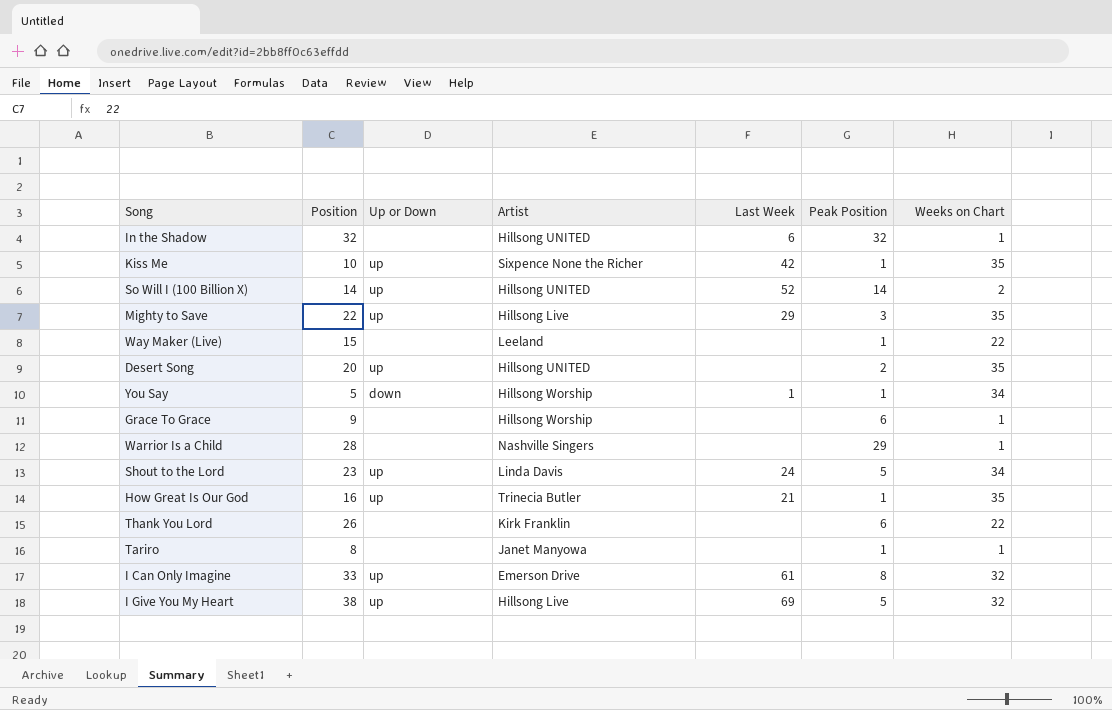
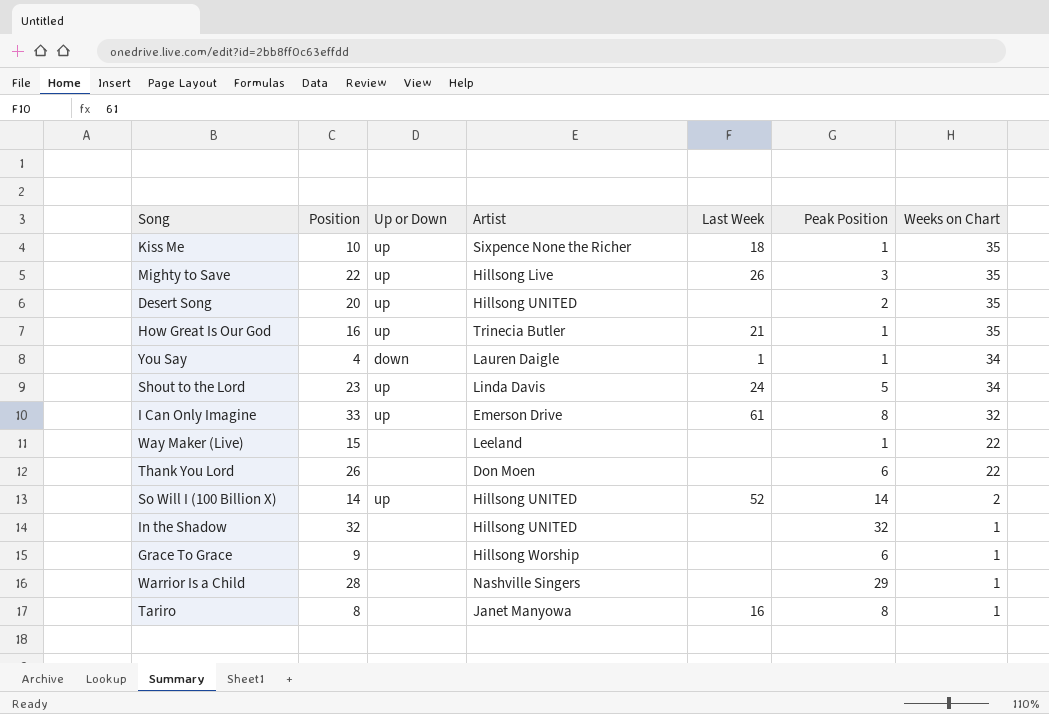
row order: none -> Weeks on Chart descending
row I Give You My Heart: 38 | up | Hillsong Live | 69 | 5 | 32 -> none
Kiss Me | Last Week: 42 -> 18
Mighty to Save | Last Week: 29 -> 26
You Say | Position: 5 -> 4
You Say | Artist: Hillsong Worship -> Lauren Daigle
Thank You Lord | Artist: Kirk Franklin -> Don Moen
In the Shadow | Last Week: 6 -> none
Tariro | Last Week: none -> 16
Tariro | Peak Position: 1 -> 8

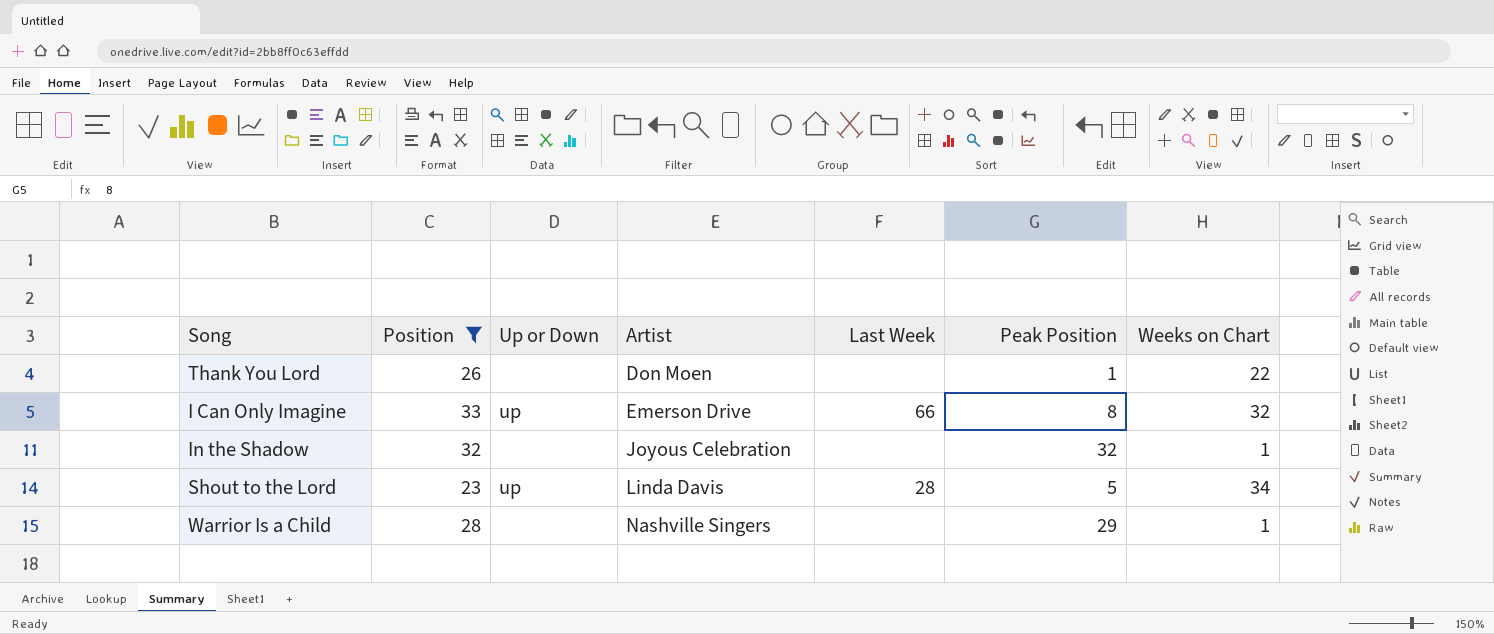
filter: none -> Position >= 23
row order: Weeks on Chart descending -> Artist ascending
Thank You Lord | Peak Position: 6 -> 1
I Can Only Imagine | Last Week: 61 -> 66
In the Shadow | Artist: Hillsong UNITED -> Joyous Celebration
Shout to the Lord | Last Week: 24 -> 28

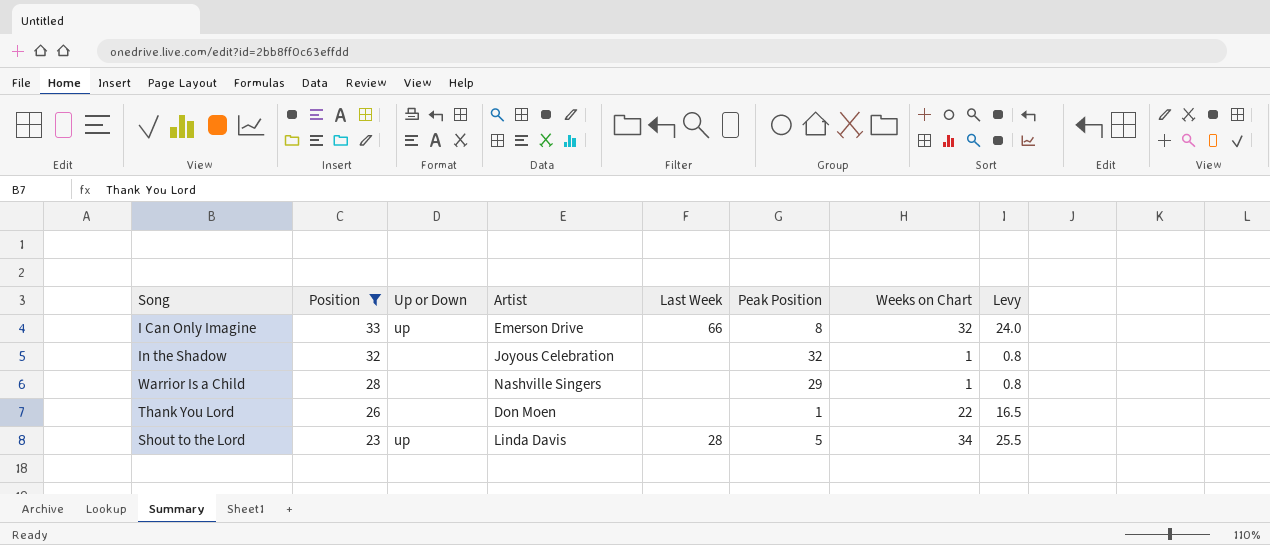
row order: Artist ascending -> Position descending
column Levy | formula: none -> [Weeks on Chart] * 0.75

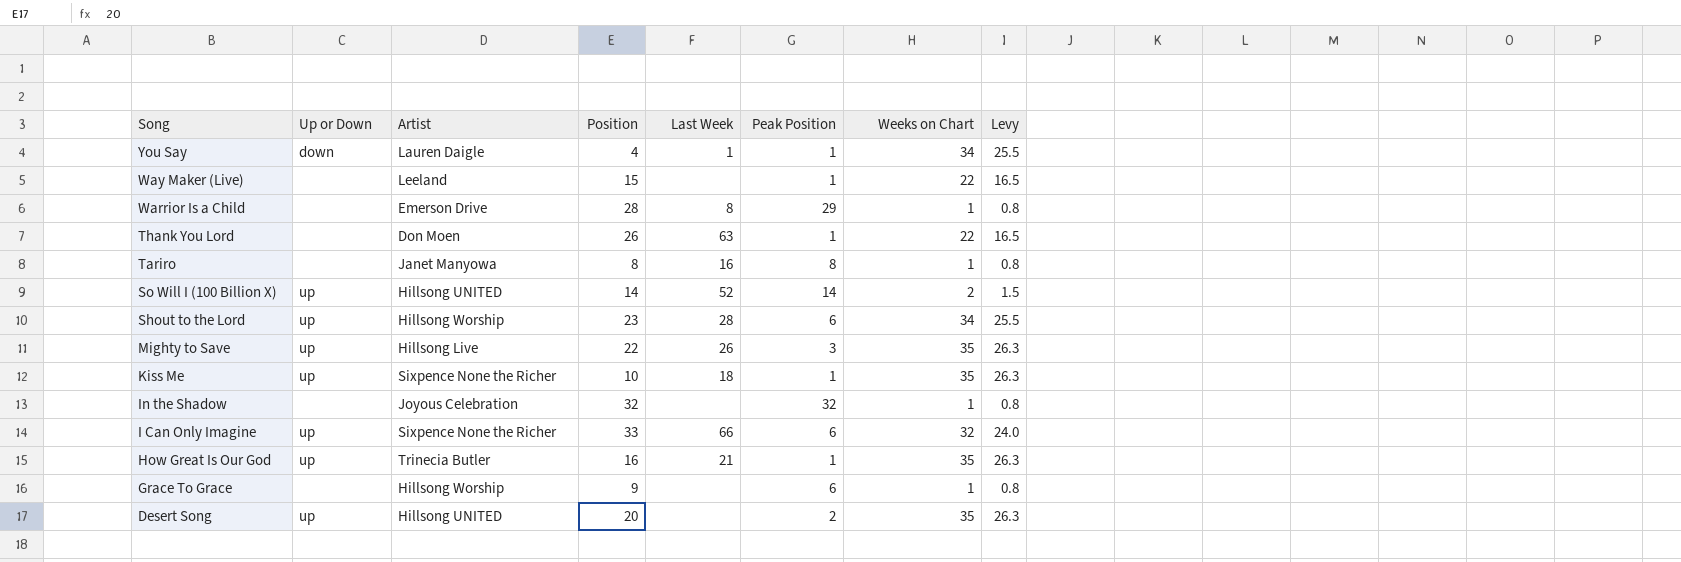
filter: Position >= 23 -> none
row order: Position descending -> Song descending
column Position | position: 2 -> 4
Warrior Is a Child | Artist: Nashville Singers -> Emerson Drive
Warrior Is a Child | Last Week: none -> 8
Thank You Lord | Last Week: none -> 63
Shout to the Lord | Artist: Linda Davis -> Hillsong Worship
Shout to the Lord | Peak Position: 5 -> 6
I Can Only Imagine | Artist: Emerson Drive -> Sixpence None the Richer
I Can Only Imagine | Peak Position: 8 -> 6

